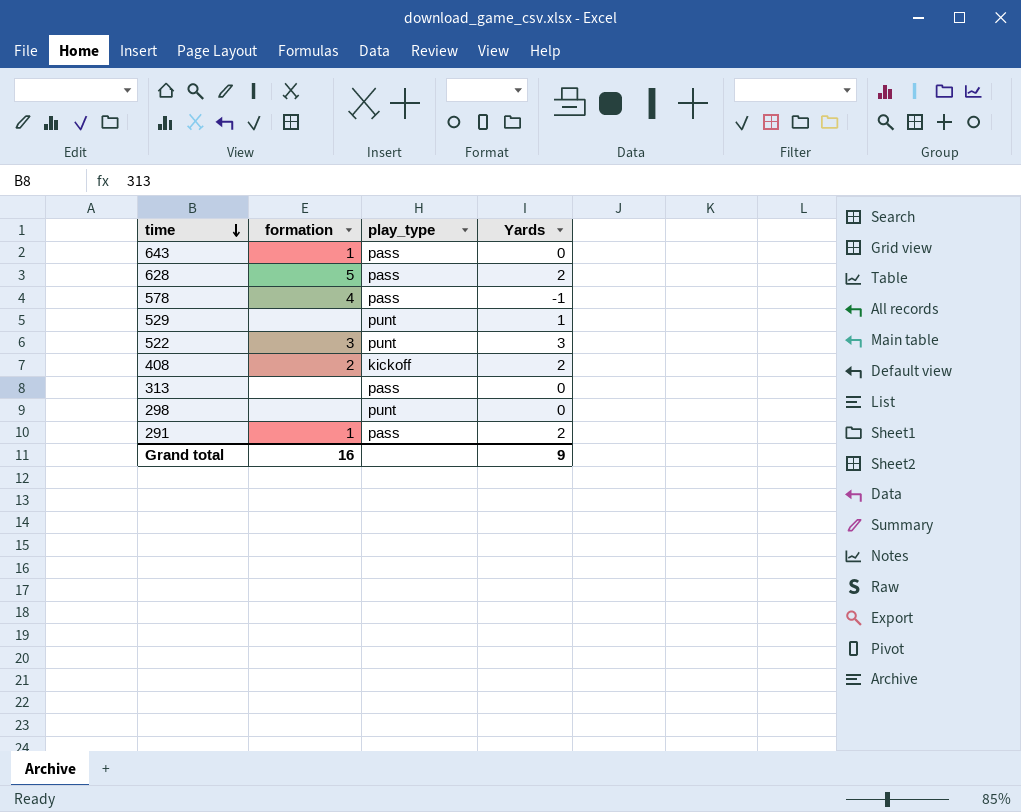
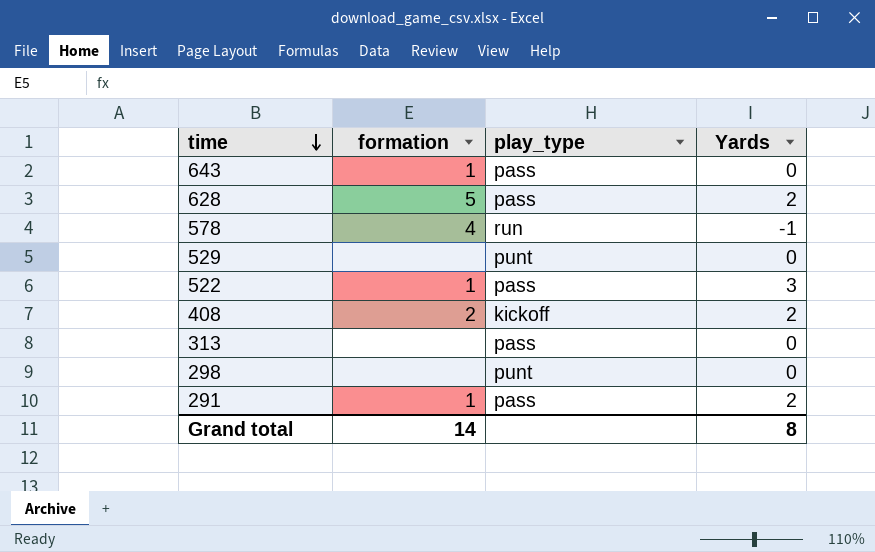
578 | play_type: pass -> run
529 | Yards: 1 -> 0
522 | formation: 3 -> 1
522 | play_type: punt -> pass
Grand total | formation: 16 -> 14
Grand total | Yards: 9 -> 8

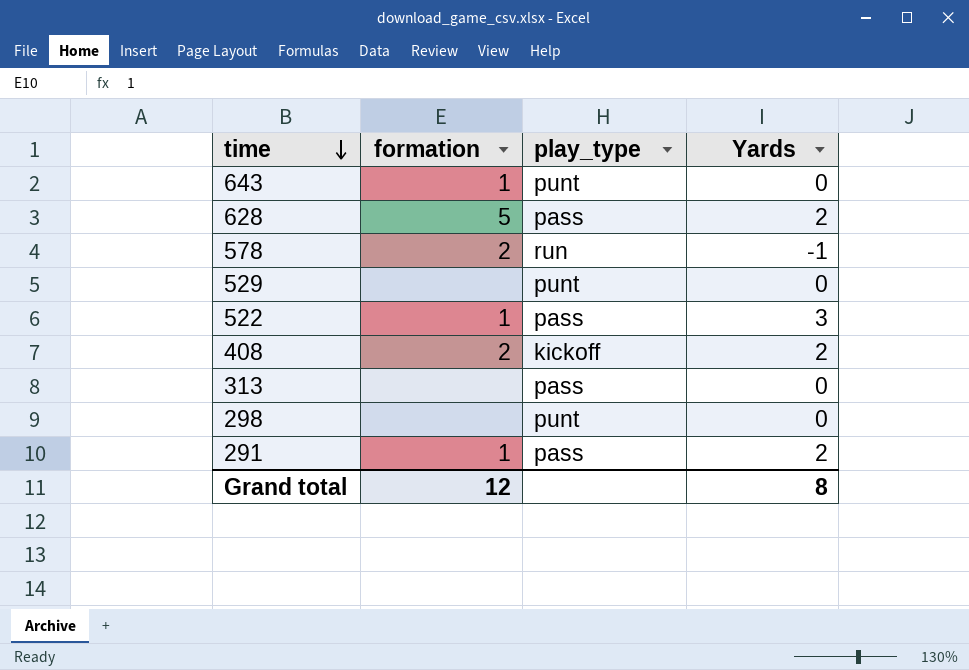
643 | play_type: pass -> punt
578 | formation: 4 -> 2
Grand total | formation: 14 -> 12

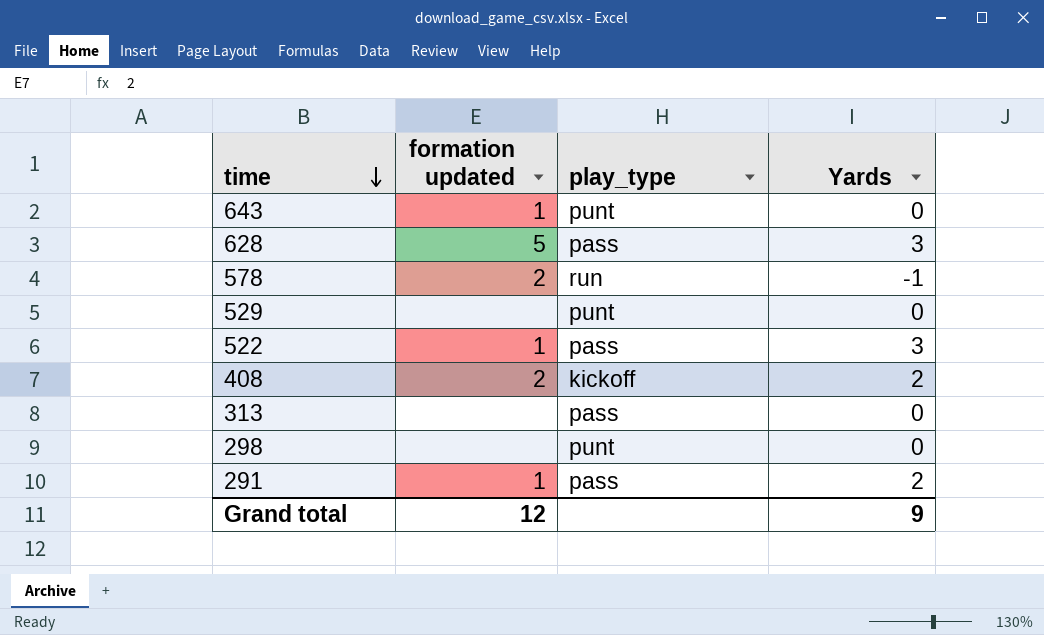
column name: formation -> formation updated
628 | Yards: 2 -> 3
Grand total | Yards: 8 -> 9

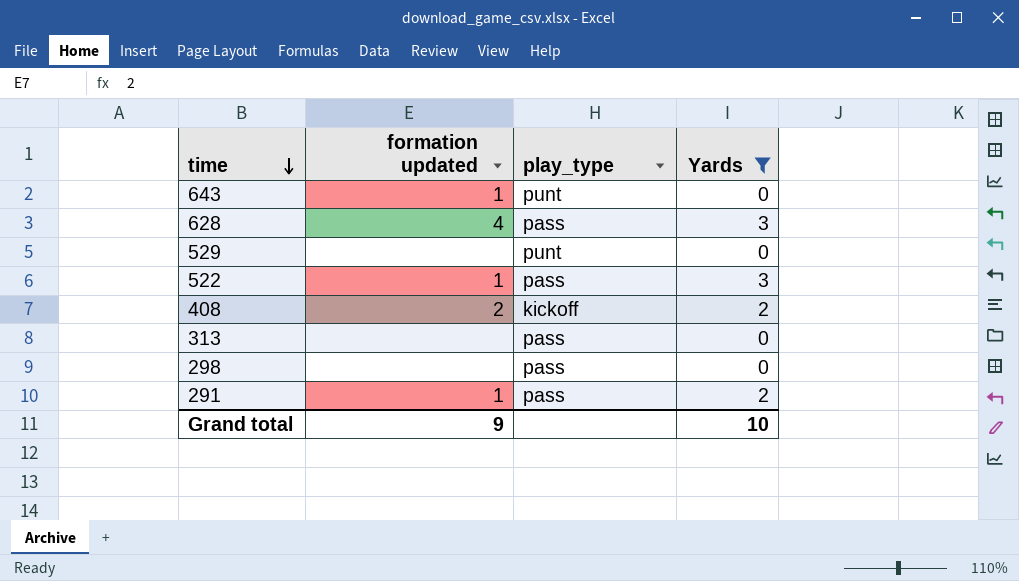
filter: none -> Yards != -1
628 | formation updated: 5 -> 4
298 | play_type: punt -> pass
Grand total | formation updated: 12 -> 9
Grand total | Yards: 9 -> 10

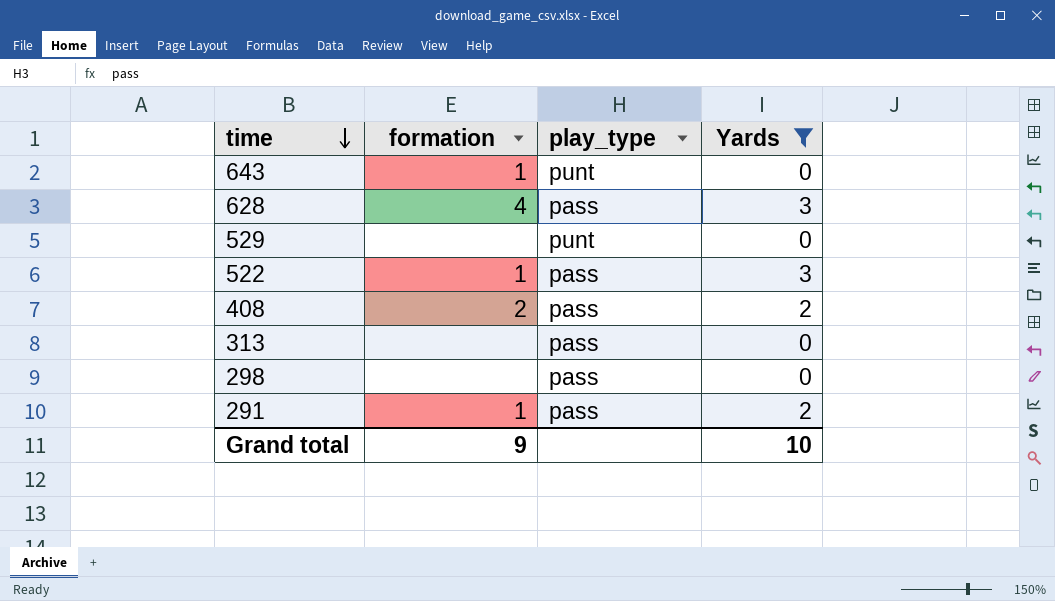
column name: formation updated -> formation
408 | play_type: kickoff -> pass

